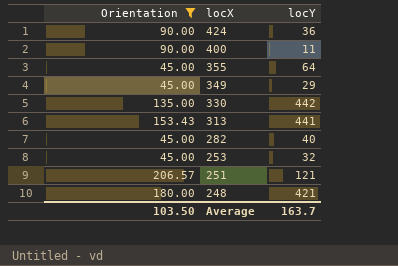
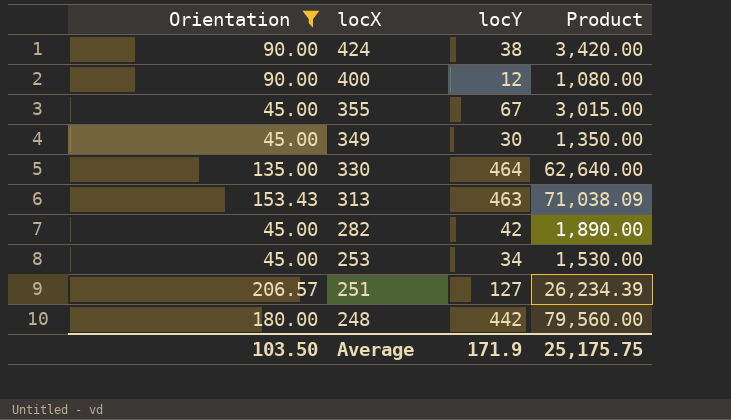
column Product | formula: none -> [Orientation] * [locY]
424 | locY: 36 -> 38
400 | locY: 11 -> 12
355 | locY: 64 -> 67
349 | locY: 29 -> 30
330 | locY: 442 -> 464
313 | locY: 441 -> 463
282 | locY: 40 -> 42
253 | locY: 32 -> 34
251 | locY: 121 -> 127
248 | locY: 421 -> 442
Average | locY: 163.7 -> 171.9

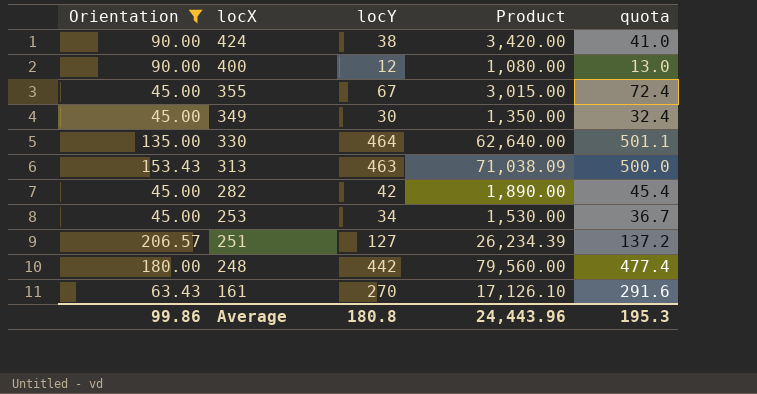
column quota | formula: none -> [locY] * 1.08
row 161: none -> 63.43 | 270 | 17,126.10 | 291.6
Average | Orientation: 103.50 -> 99.86
Average | locY: 171.9 -> 180.8
Average | Product: 25,175.75 -> 24,443.96

